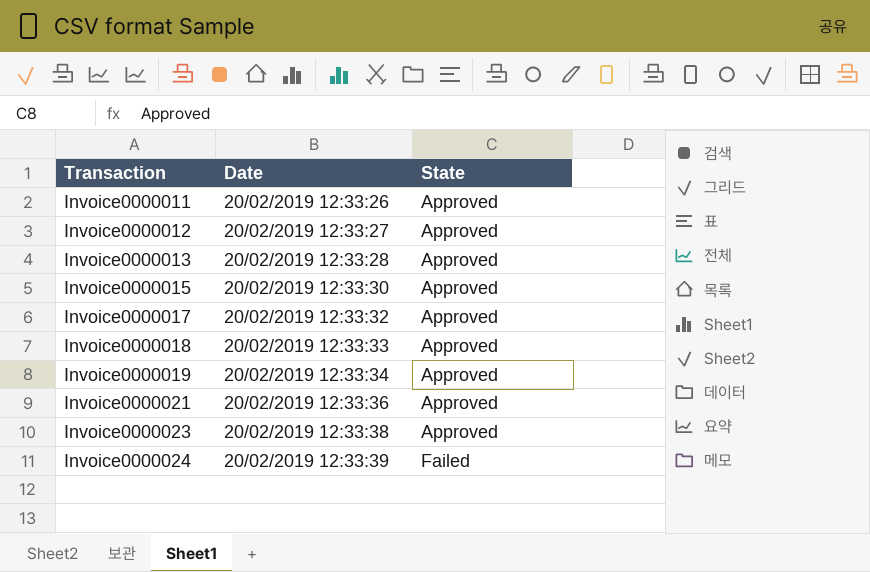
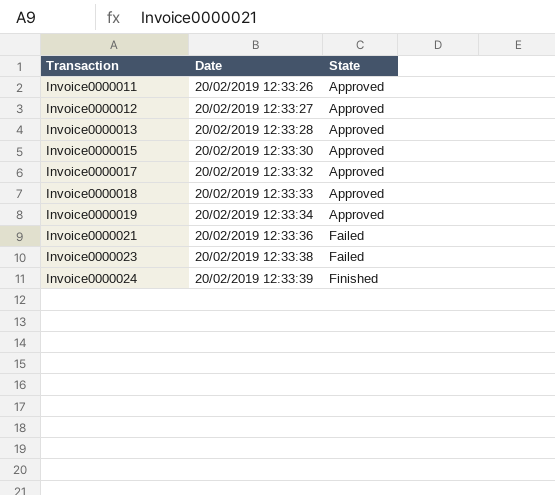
Invoice0000021 | State: Approved -> Failed
Invoice0000023 | State: Approved -> Failed
Invoice0000024 | State: Failed -> Finished

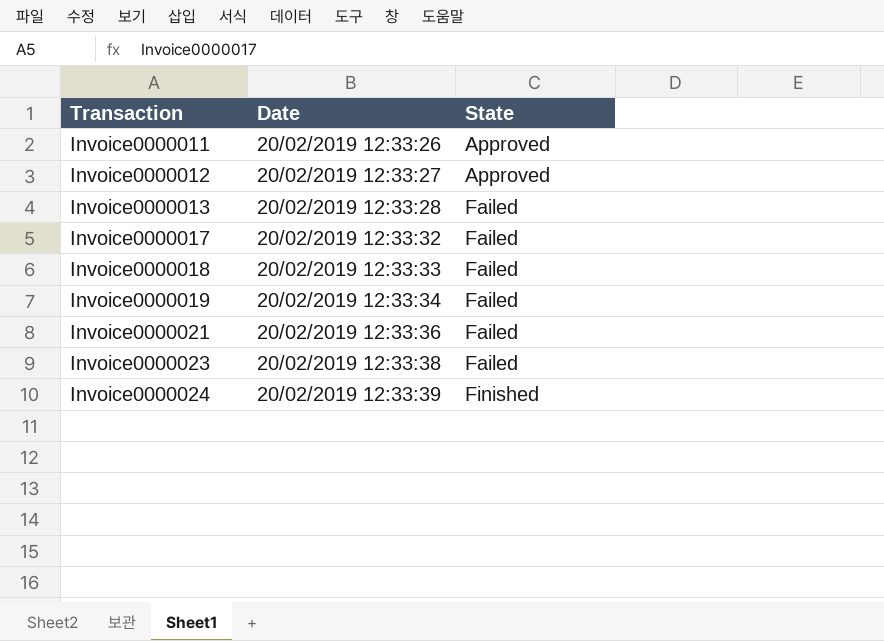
row Invoice0000015: 20/02/2019 12:33:30 | Approved -> none
Invoice0000013 | State: Approved -> Failed
Invoice0000017 | State: Approved -> Failed
Invoice0000018 | State: Approved -> Failed
Invoice0000019 | State: Approved -> Failed

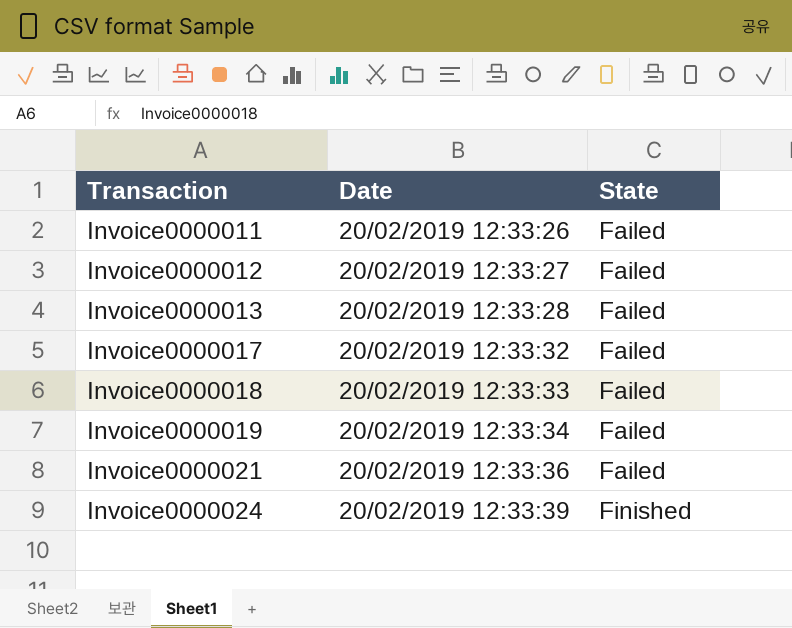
row Invoice0000023: 20/02/2019 12:33:38 | Failed -> none
Invoice0000011 | State: Approved -> Failed
Invoice0000012 | State: Approved -> Failed

